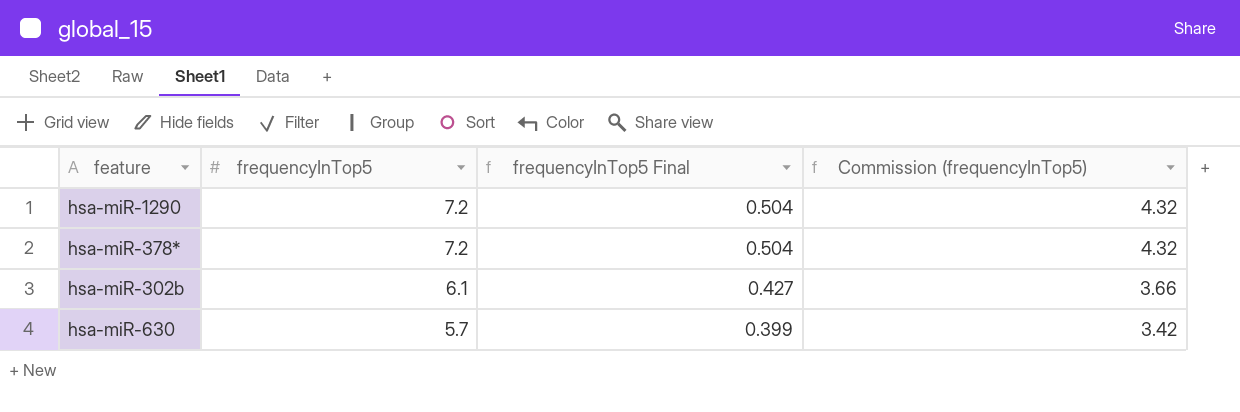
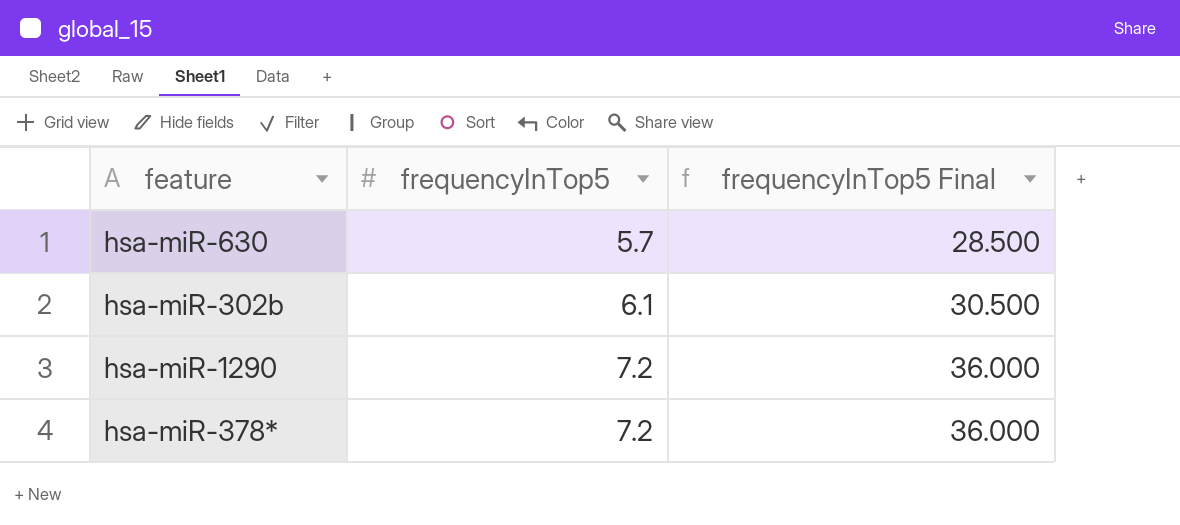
row order: frequencyInTop5 descending -> frequencyInTop5 ascending
column Commission (frequencyInTop5) | formula: [frequencyInTop5] * 0.6 -> none
column frequencyInTop5 Final | formula: [frequencyInTop5] * 0.07 -> [frequencyInTop5] * 5

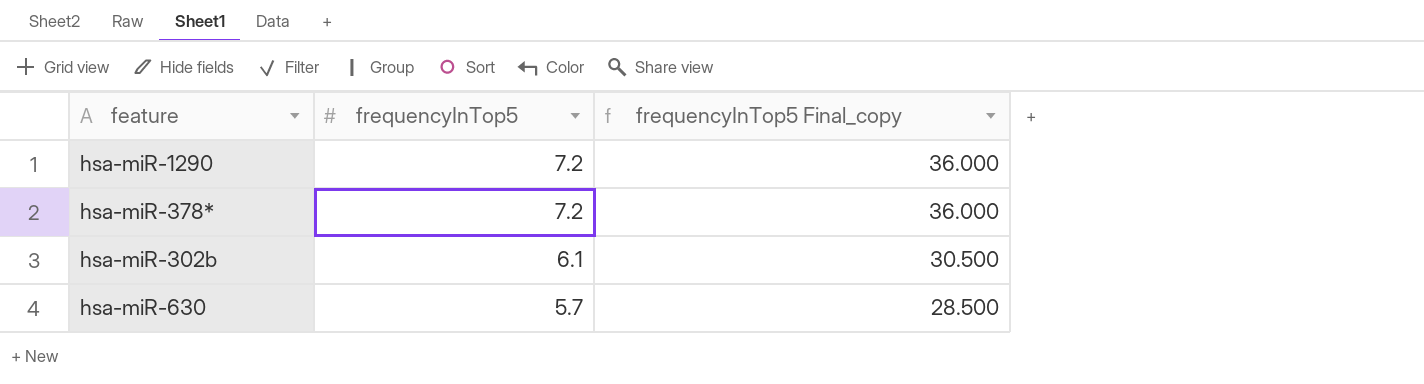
row order: frequencyInTop5 ascending -> frequencyInTop5 descending
column name: frequencyInTop5 Final -> frequencyInTop5 Final_copy

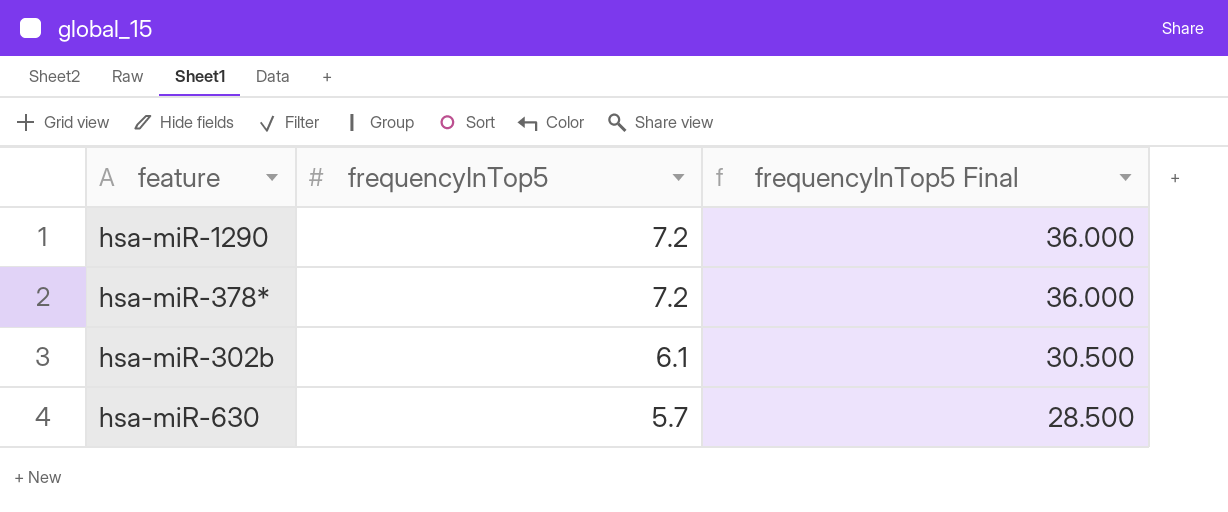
column name: frequencyInTop5 Final_copy -> frequencyInTop5 Final

